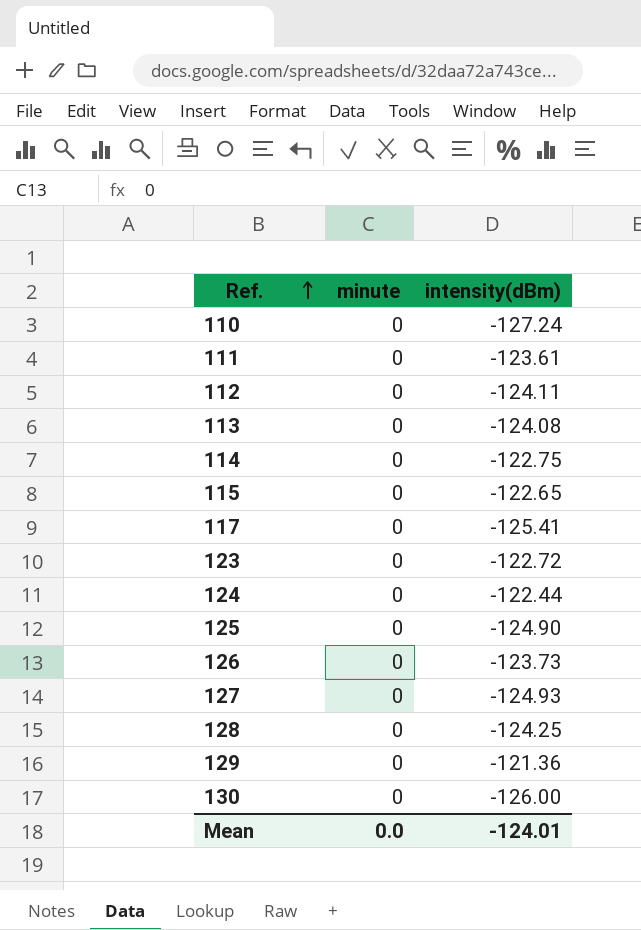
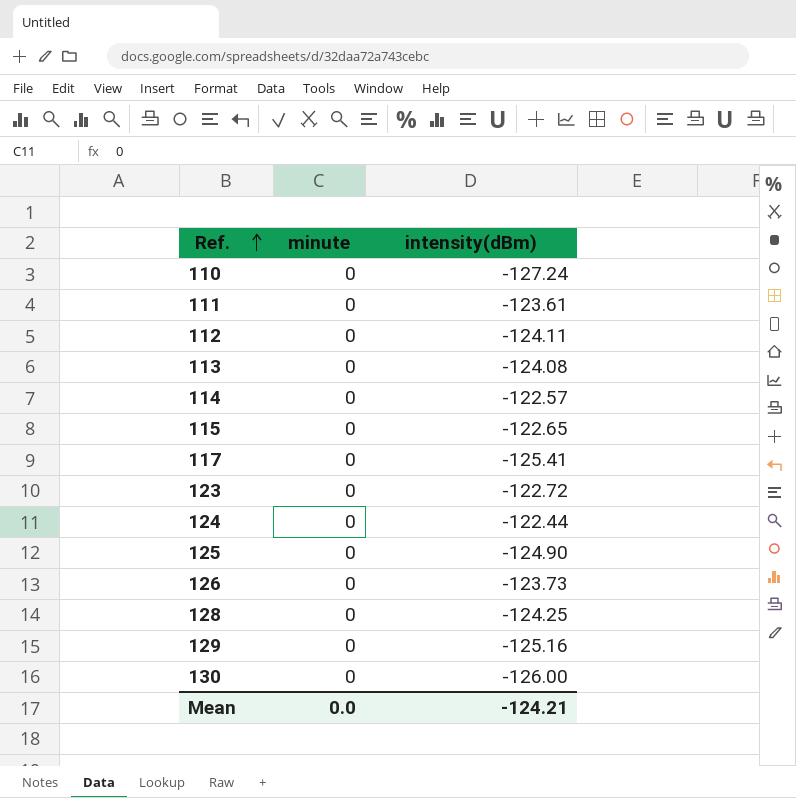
row 127: 0 | -124.93 -> none
114 | intensity(dBm): -122.75 -> -122.57
129 | intensity(dBm): -121.36 -> -125.16
Mean | intensity(dBm): -124.01 -> -124.21

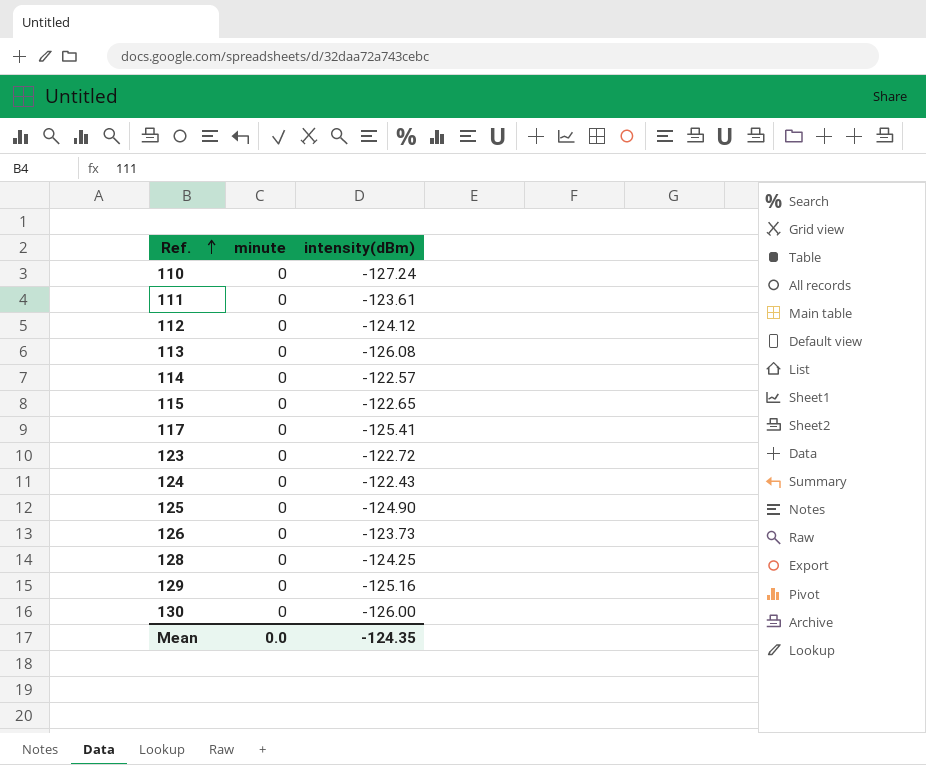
112 | intensity(dBm): -124.11 -> -124.12
113 | intensity(dBm): -124.08 -> -126.08
124 | intensity(dBm): -122.44 -> -122.43
Mean | intensity(dBm): -124.21 -> -124.35

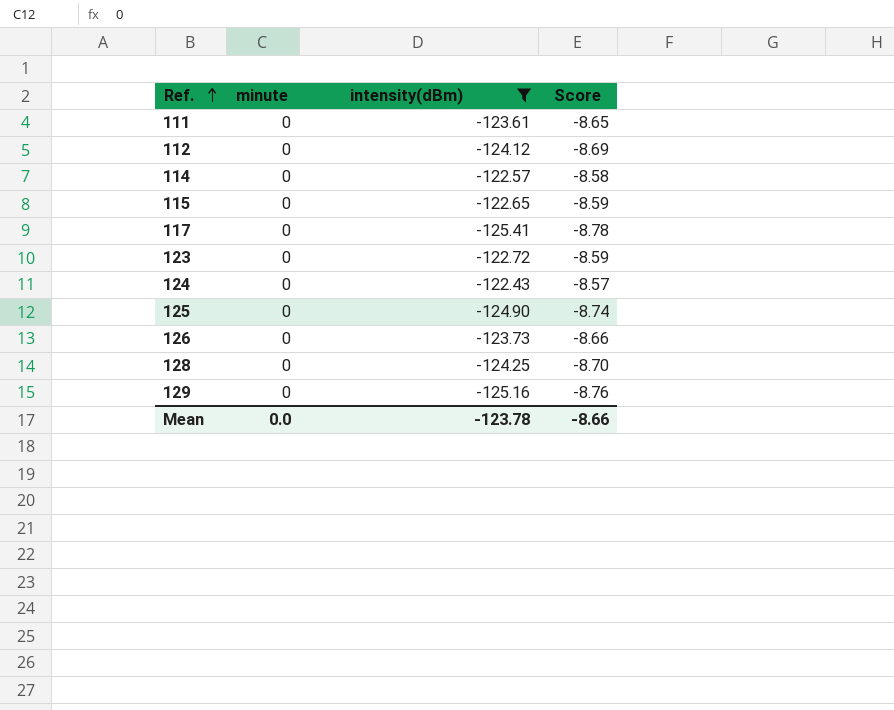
filter: none -> intensity(dBm) >= -125.41
column Score | formula: none -> [intensity(dBm)] * 0.07
Mean | intensity(dBm): -124.35 -> -123.78

